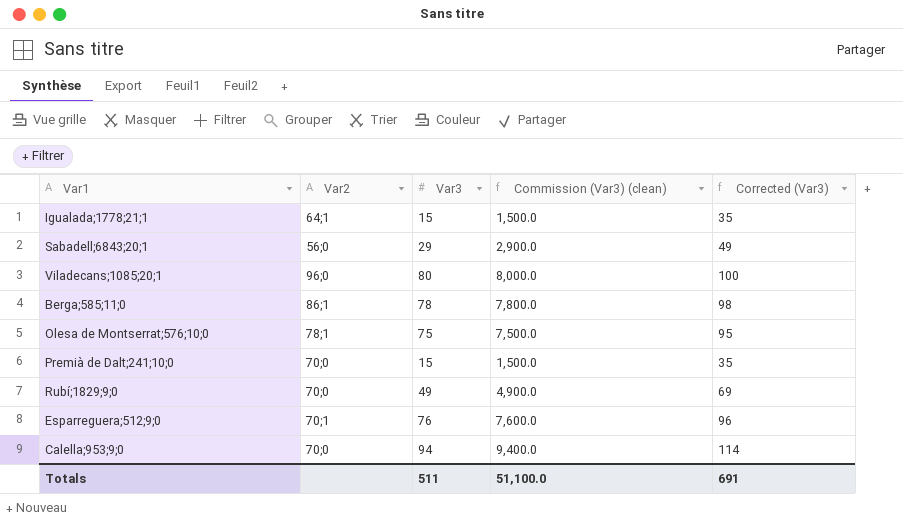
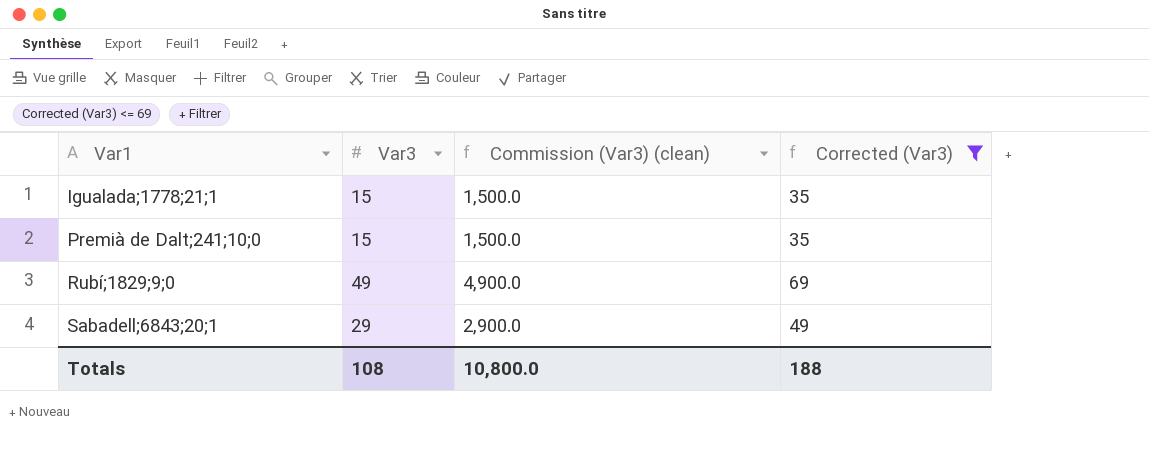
filter: none -> Corrected (Var3) <= 69
row order: none -> Var1 ascending
column Var2 | position: 2 -> none
Totals | Var3: 511 -> 108
Totals | Commission (Var3) (clean): 51,100.0 -> 10,800.0
Totals | Corrected (Var3): 691 -> 188

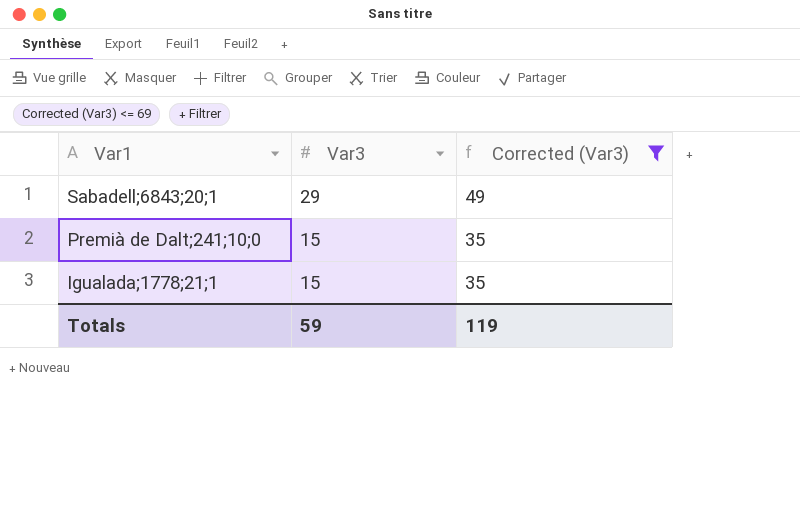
row order: Var1 ascending -> Var1 descending
column Commission (Var3) (clean) | formula: [Var3] * 100 -> none
row Rubí;1829;9;0: 49 | 4,900.0 | 69 -> none
Totals | Var3: 108 -> 59
Totals | Corrected (Var3): 188 -> 119

